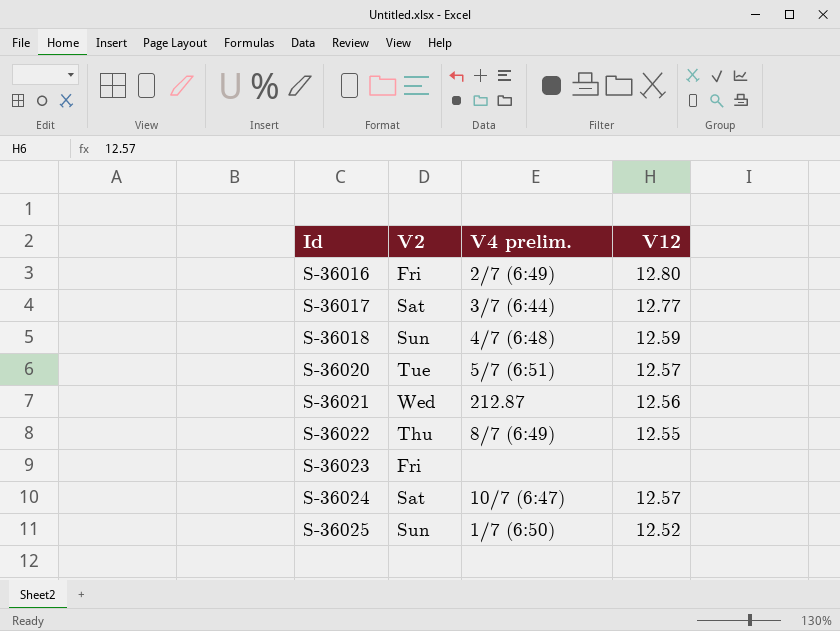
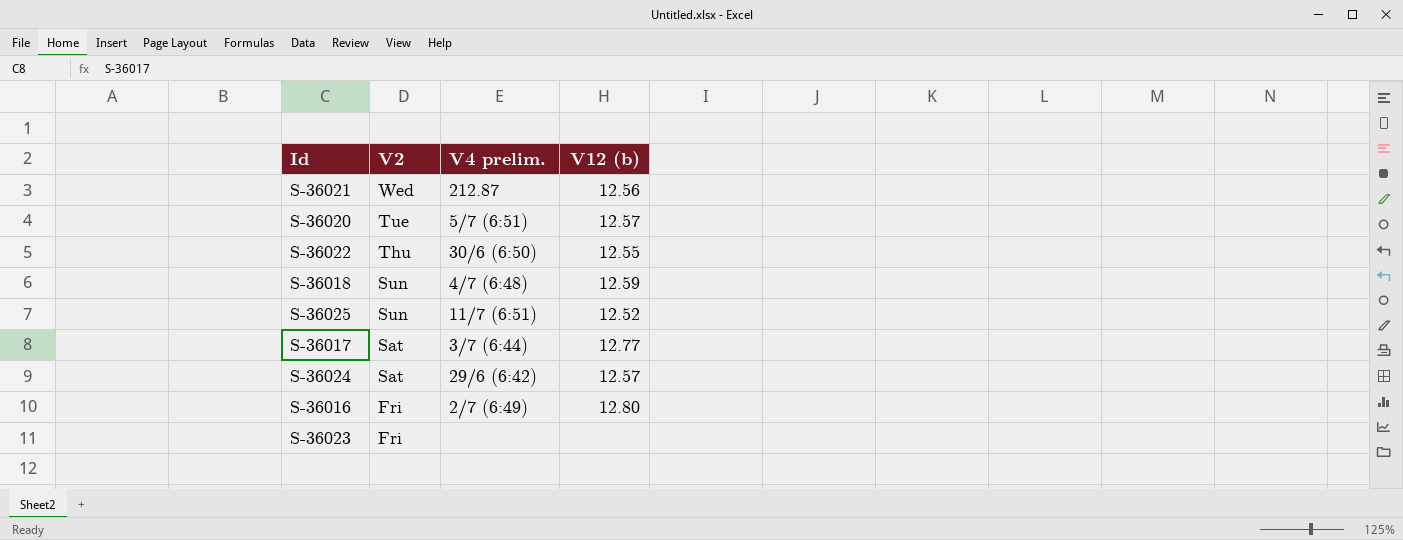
row order: Id ascending -> V2 descending
column name: V12 -> V12 (b)
S-36022 | V4 prelim.: 8/7 (6:49) -> 30/6 (6:50)
S-36025 | V4 prelim.: 1/7 (6:50) -> 11/7 (6:51)
S-36024 | V4 prelim.: 10/7 (6:47) -> 29/6 (6:42)

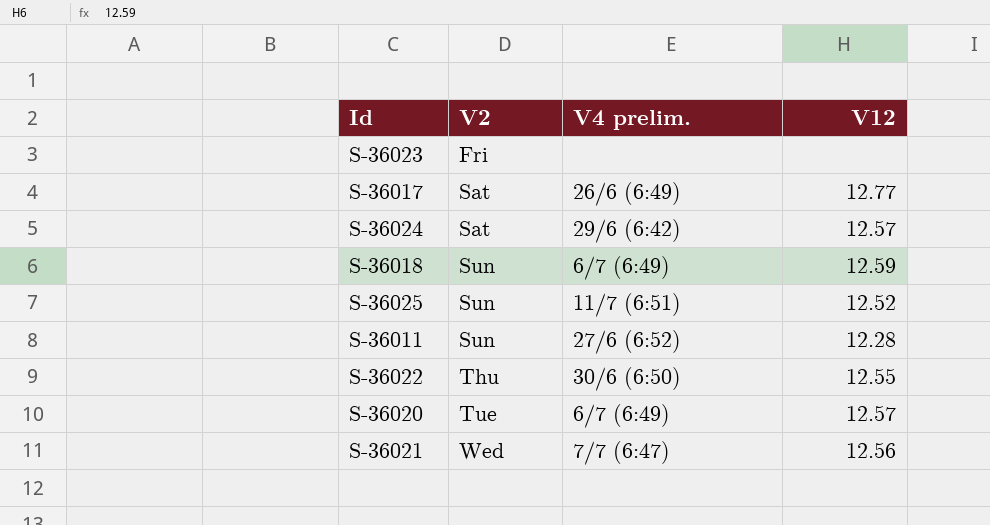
row order: V2 descending -> V2 ascending
column name: V12 (b) -> V12
row S-36016: Fri | 2/7 (6:49) | 12.80 -> none
S-36017 | V4 prelim.: 3/7 (6:44) -> 26/6 (6:49)
S-36018 | V4 prelim.: 4/7 (6:48) -> 6/7 (6:49)
row S-36011: none -> Sun | 27/6 (6:52) | 12.28
S-36020 | V4 prelim.: 5/7 (6:51) -> 6/7 (6:49)
S-36021 | V4 prelim.: 212.87 -> 7/7 (6:47)

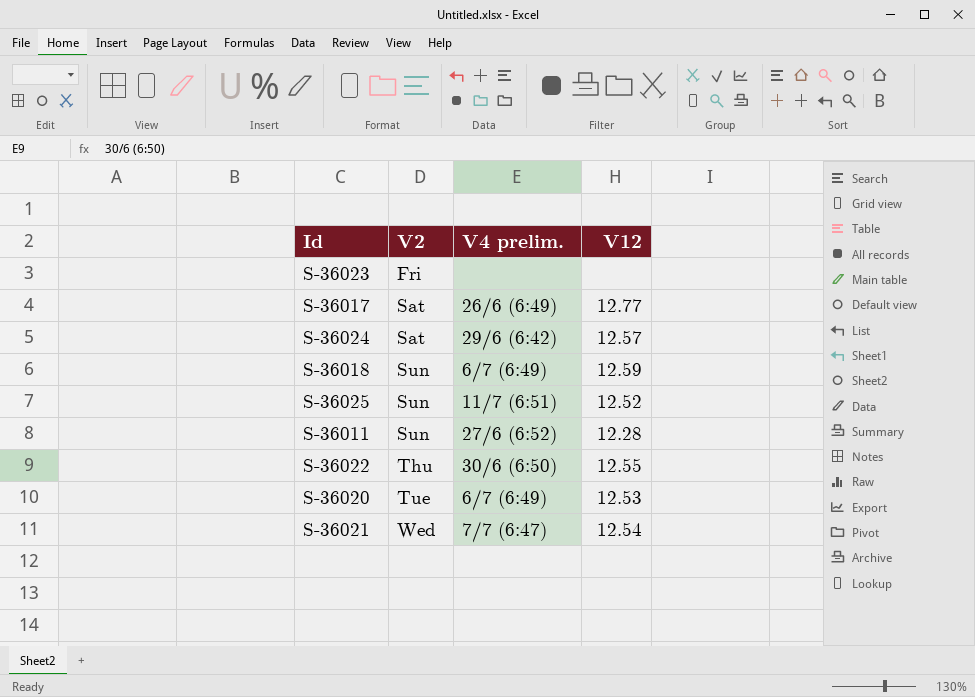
S-36020 | V12: 12.57 -> 12.53
S-36021 | V12: 12.56 -> 12.54

